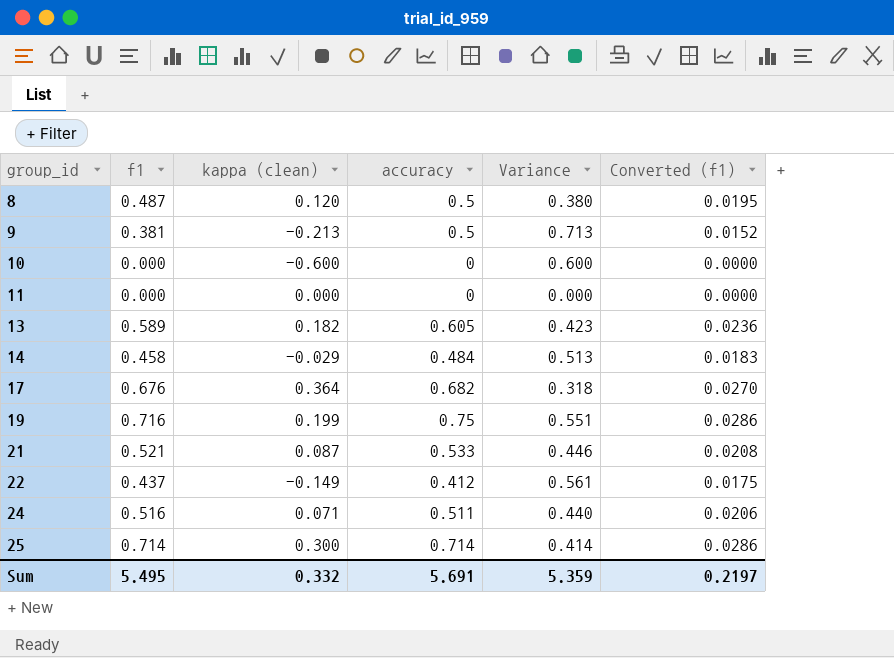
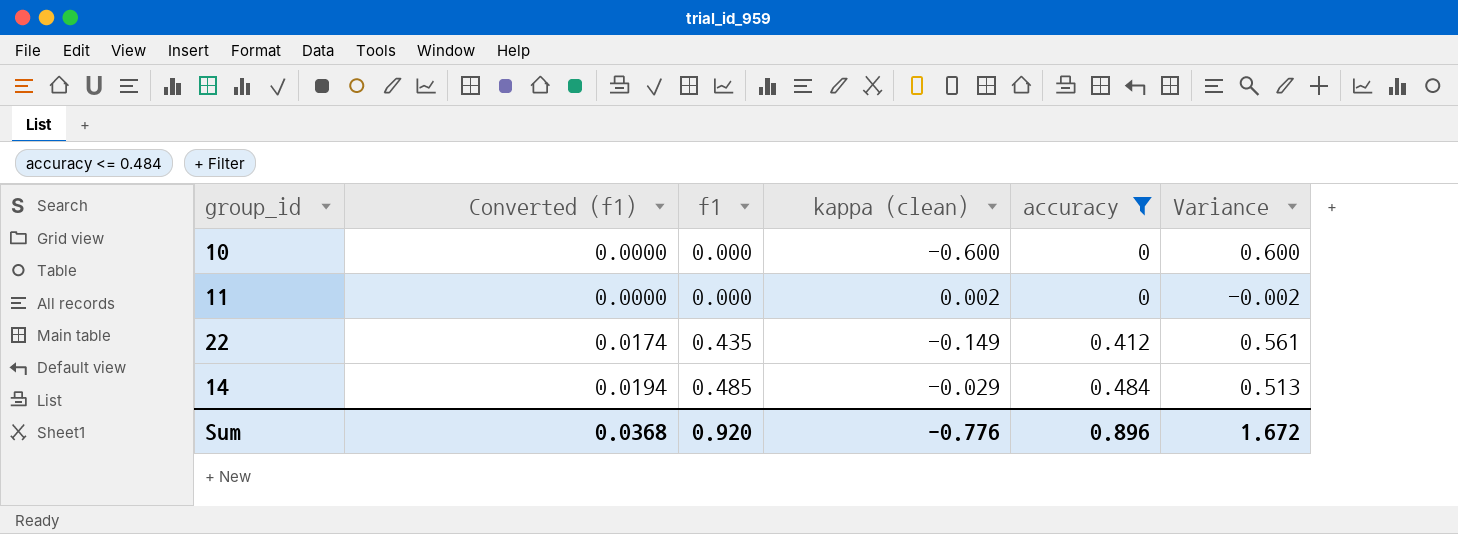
filter: none -> accuracy <= 0.484
row order: group_id ascending -> Converted (f1) ascending
column Converted (f1) | position: 6 -> 2
11 | kappa (clean): 0.000 -> 0.002
11 | Variance: 0.000 -> -0.002
22 | Converted (f1): 0.0175 -> 0.0174
22 | f1: 0.437 -> 0.435
14 | Converted (f1): 0.0183 -> 0.0194
14 | f1: 0.458 -> 0.485
Sum | Converted (f1): 0.2197 -> 0.0368
Sum | f1: 5.495 -> 0.920
Sum | kappa (clean): 0.332 -> -0.776
Sum | accuracy: 5.691 -> 0.896
Sum | Variance: 5.359 -> 1.672

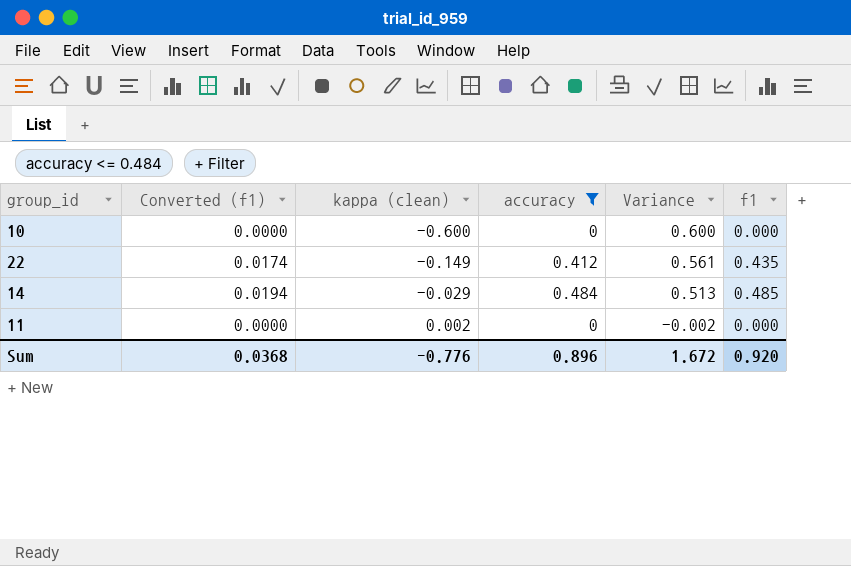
row order: Converted (f1) ascending -> kappa (clean) ascending
column f1 | position: 3 -> 6

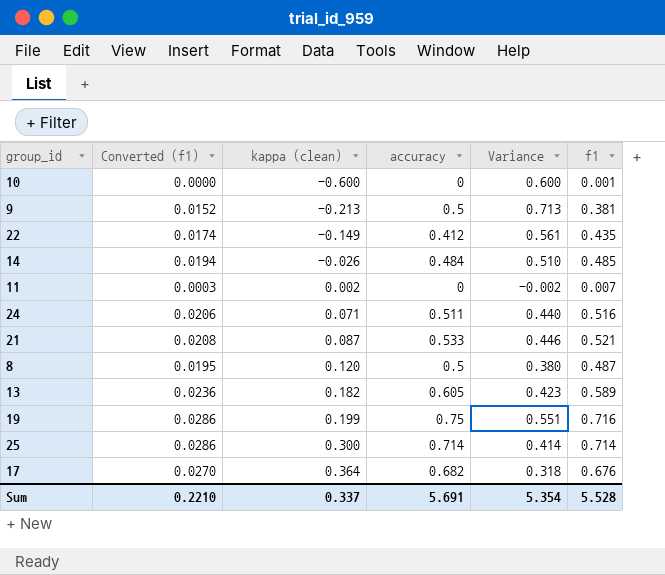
filter: accuracy <= 0.484 -> none
10 | f1: 0.000 -> 0.001
14 | kappa (clean): -0.029 -> -0.026
14 | Variance: 0.513 -> 0.510
11 | Converted (f1): 0.0000 -> 0.0003
11 | f1: 0.000 -> 0.007
Sum | Converted (f1): 0.0368 -> 0.2210
Sum | kappa (clean): -0.776 -> 0.337
Sum | accuracy: 0.896 -> 5.691
Sum | Variance: 1.672 -> 5.354
Sum | f1: 0.920 -> 5.528

